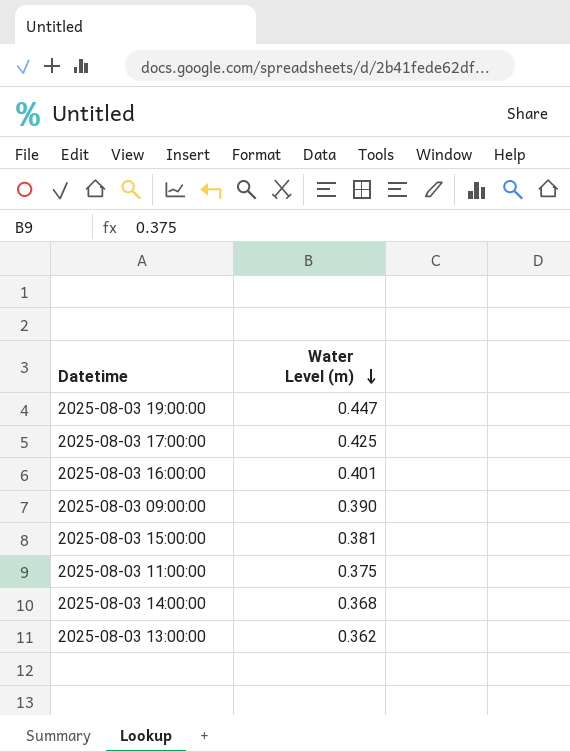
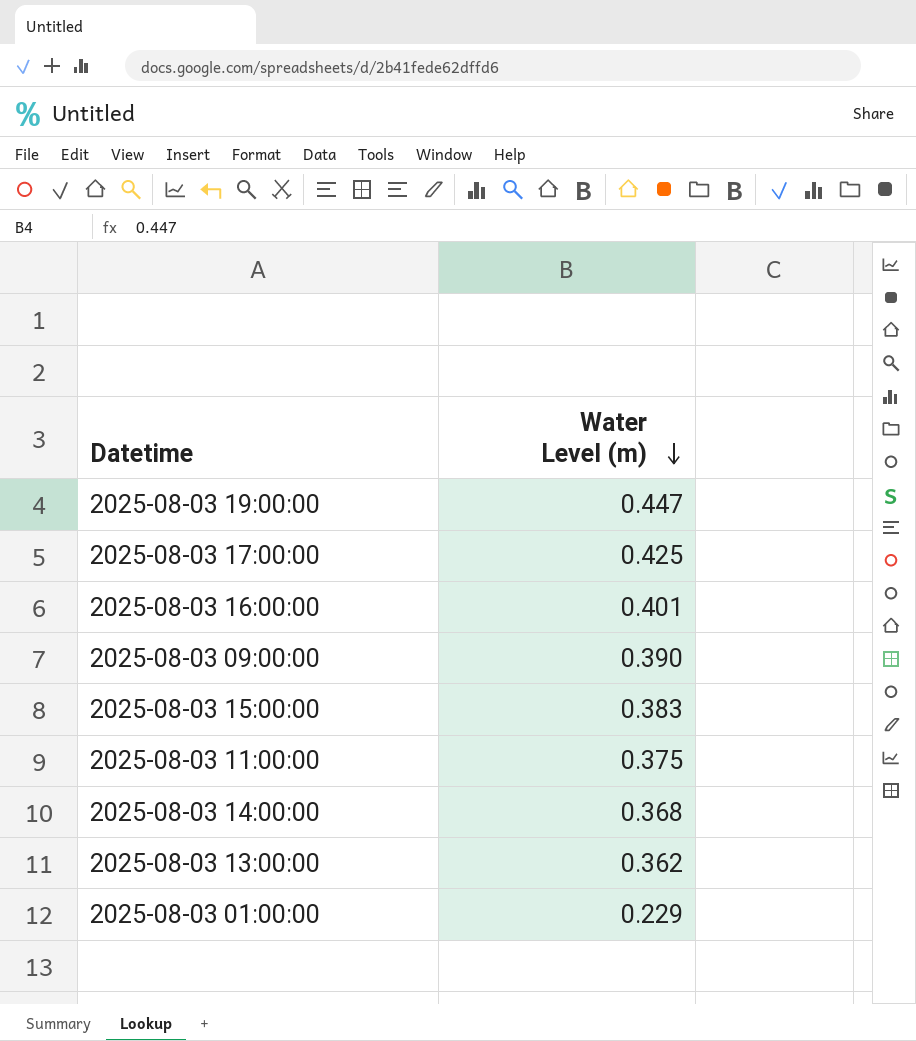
2025-08-03 15:00:00 | Water Level (m): 0.381 -> 0.383
row 2025-08-03 01:00:00: none -> 0.229

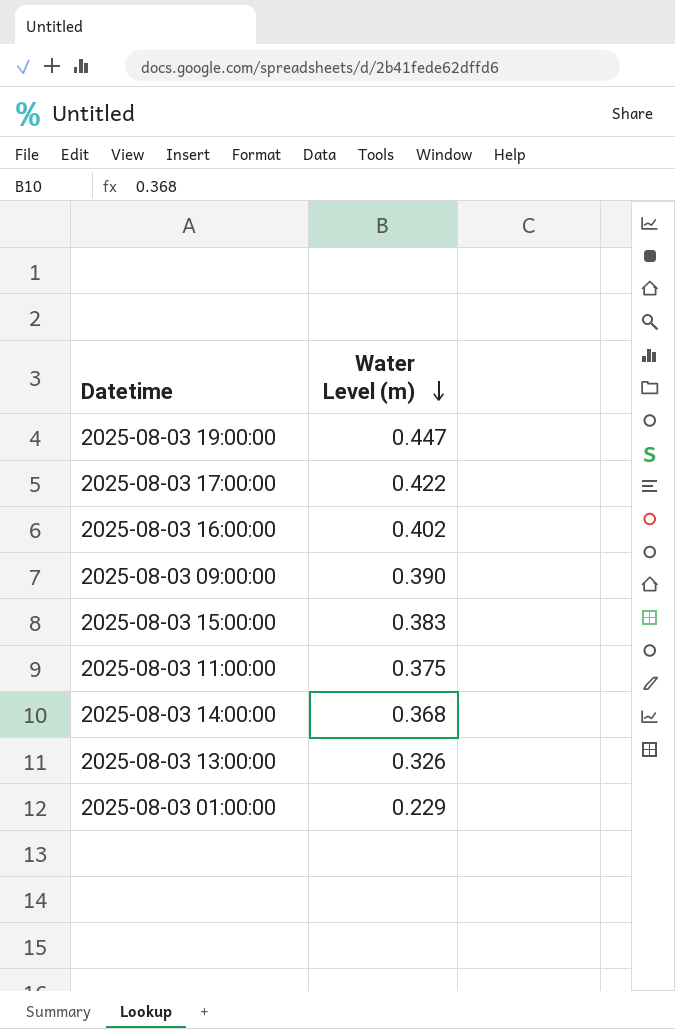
2025-08-03 17:00:00 | Water Level (m): 0.425 -> 0.422
2025-08-03 16:00:00 | Water Level (m): 0.401 -> 0.402
2025-08-03 13:00:00 | Water Level (m): 0.362 -> 0.326

